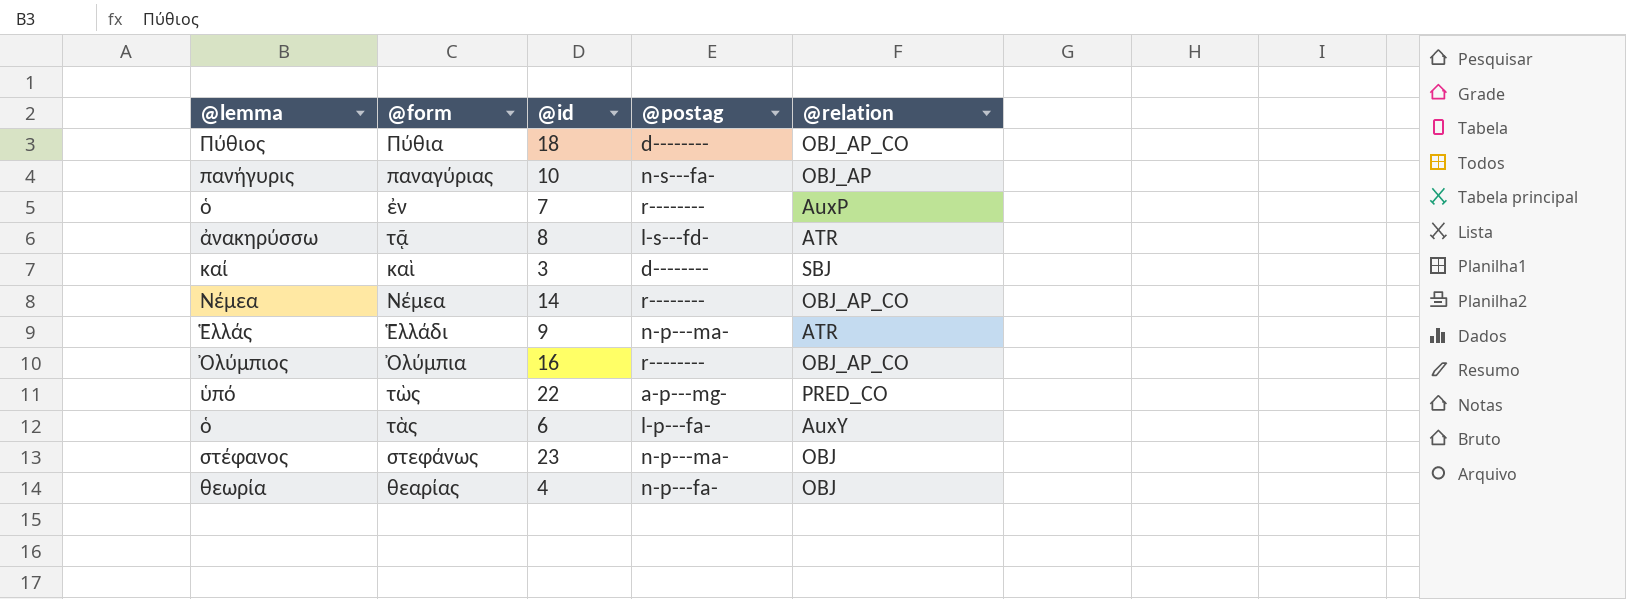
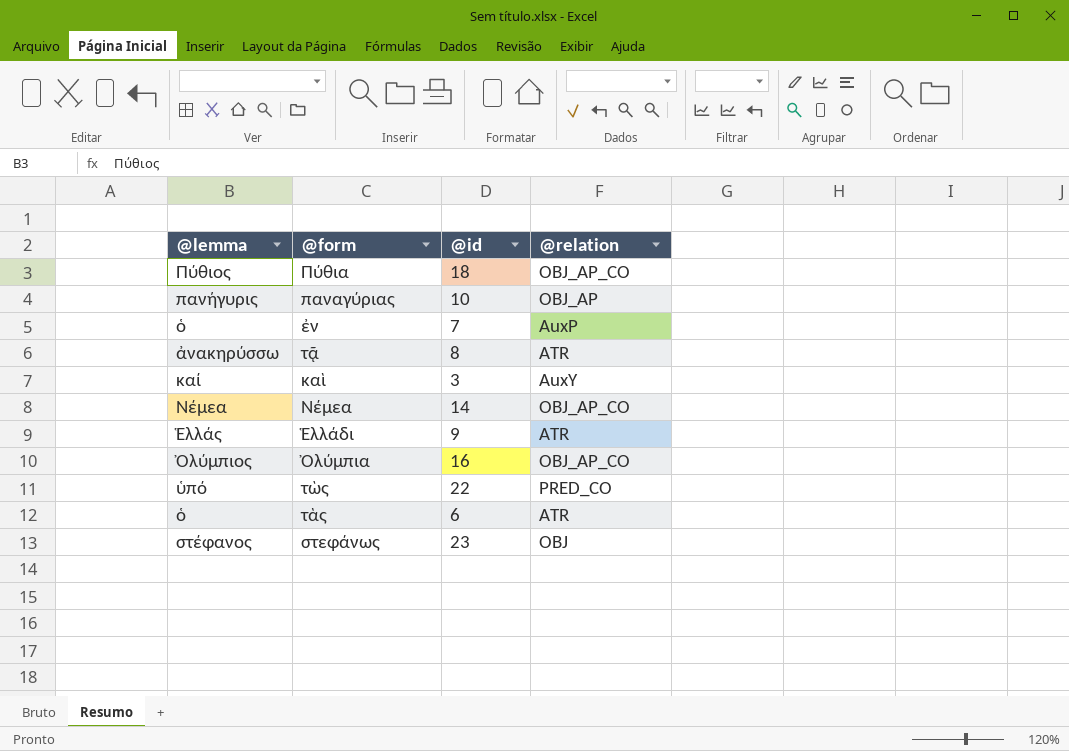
column @postag | position: 4 -> none
row θεαρίας: θεωρία | 4 | n-p---fa- | OBJ -> none
καὶ | @relation: SBJ -> AuxY
τὰς | @relation: AuxY -> ATR

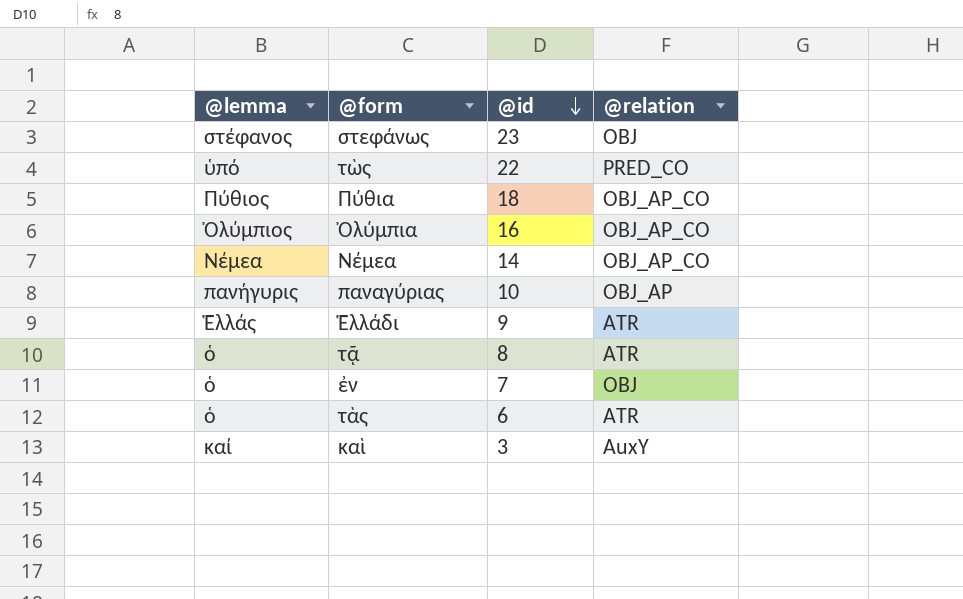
row order: none -> @id descending
τᾷ | @lemma: ἀνακηρύσσω -> ὁ
ἐν | @relation: AuxP -> OBJ

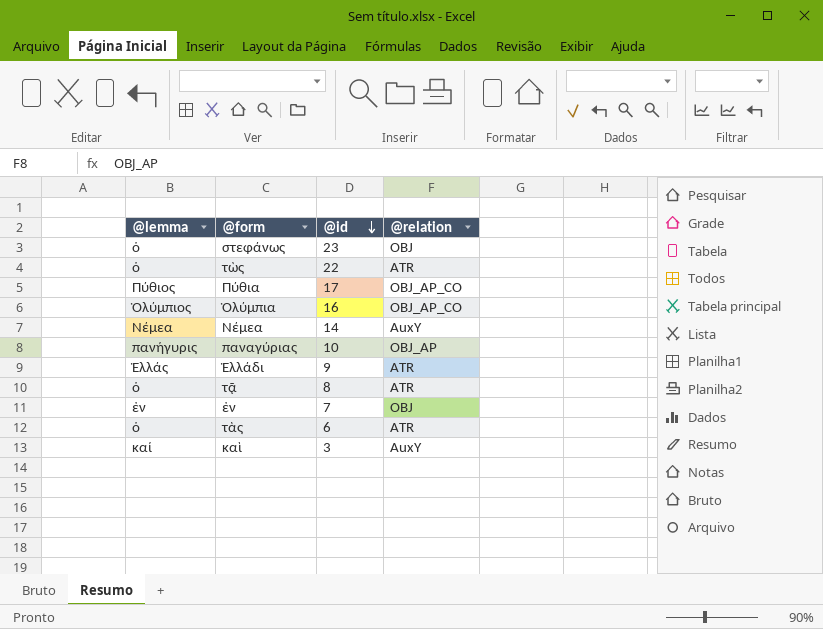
στεφάνως | @lemma: στέφανος -> ὁ
τὼς | @lemma: ὑπό -> ὁ
τὼς | @relation: PRED_CO -> ATR
Πύθια | @id: 18 -> 17
Νέμεα | @relation: OBJ_AP_CO -> AuxY
ἐν | @lemma: ὁ -> ἐν

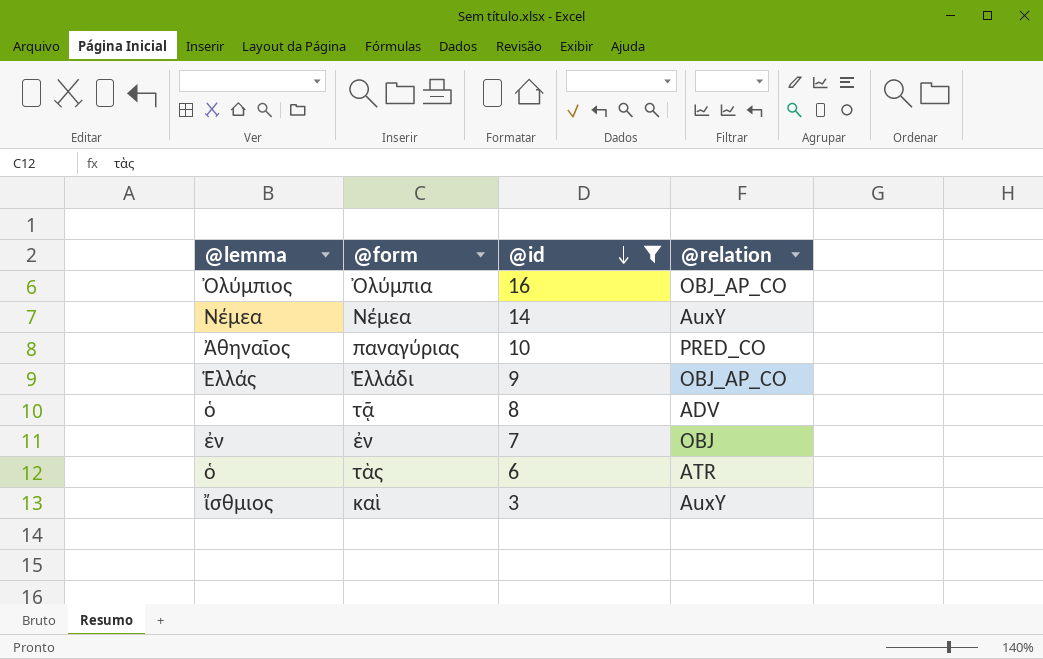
filter: none -> @id <= 16
παναγύριας | @lemma: πανήγυρις -> Ἀθηναῖος
παναγύριας | @relation: OBJ_AP -> PRED_CO
Ἑλλάδι | @relation: ATR -> OBJ_AP_CO
τᾷ | @relation: ATR -> ADV
καὶ | @lemma: καί -> ἴσθμιος

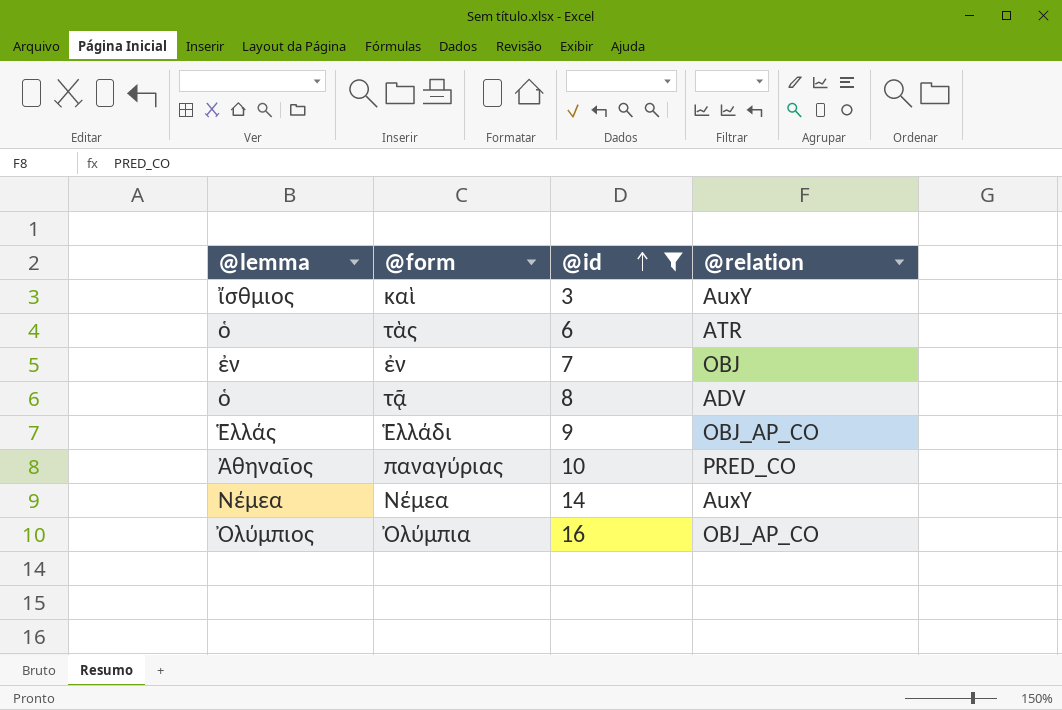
row order: @id descending -> @id ascending

